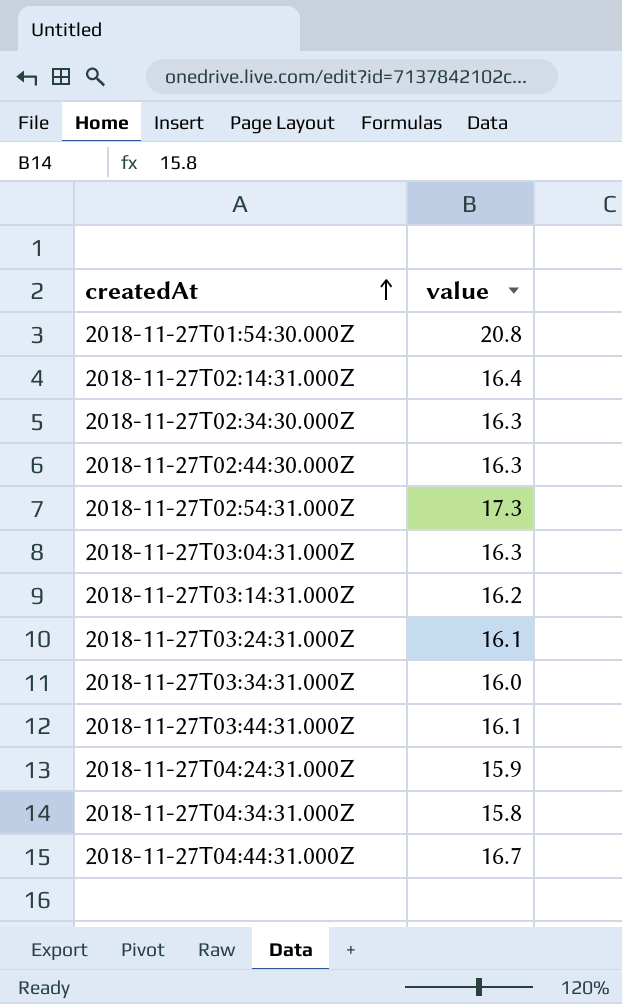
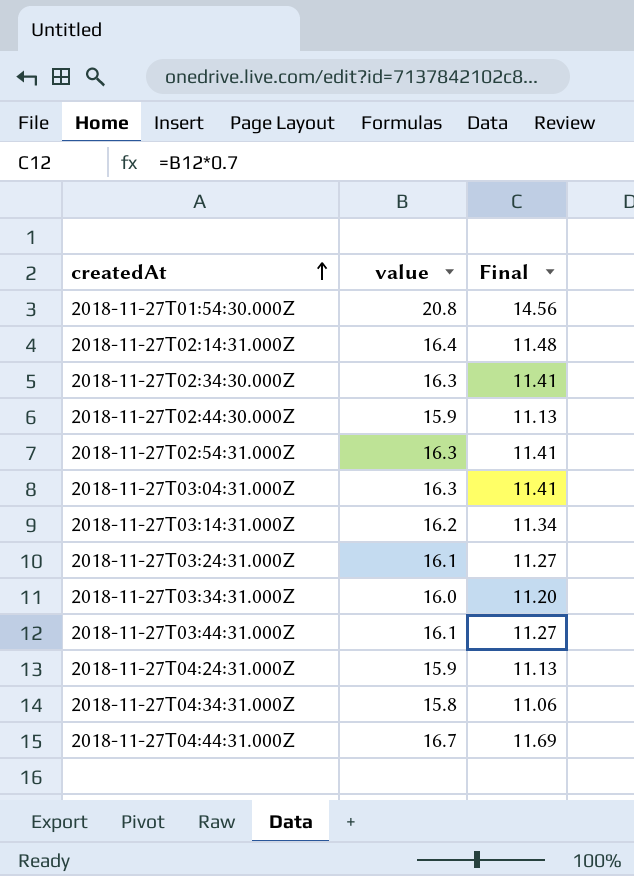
column Final | formula: none -> [value] * 0.7
2018-11-27T02:44:30.000Z | value: 16.3 -> 15.9
2018-11-27T02:54:31.000Z | value: 17.3 -> 16.3

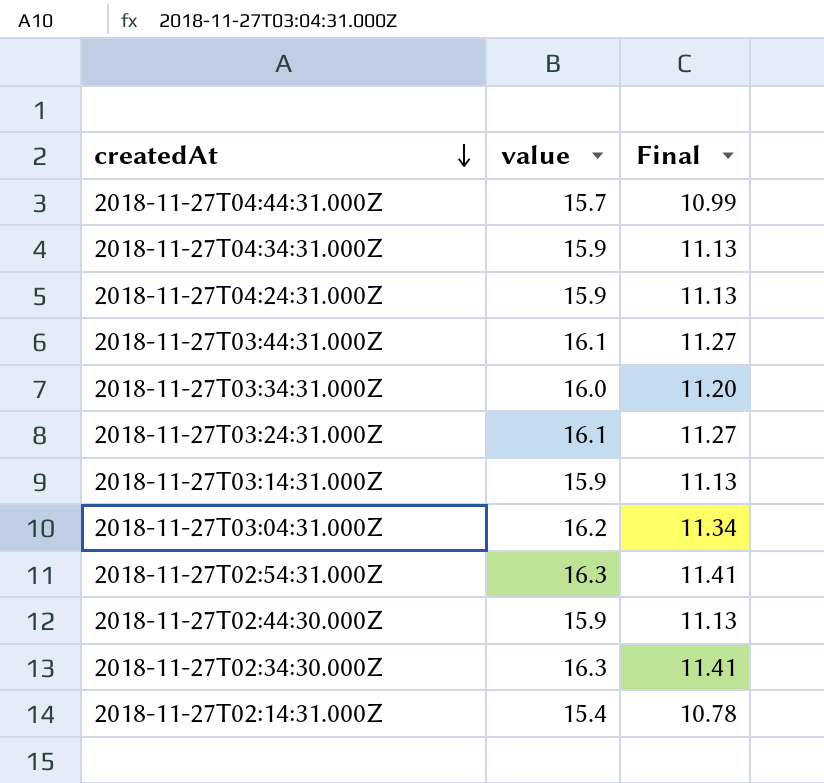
row order: createdAt ascending -> createdAt descending
row 2018-11-27T01:54:30.000Z: 20.8 | 14.56 -> none
2018-11-27T04:44:31.000Z | value: 16.7 -> 15.7
2018-11-27T04:44:31.000Z | Final: 11.69 -> 10.99
2018-11-27T04:34:31.000Z | value: 15.8 -> 15.9
2018-11-27T04:34:31.000Z | Final: 11.06 -> 11.13
2018-11-27T03:14:31.000Z | value: 16.2 -> 15.9
2018-11-27T03:14:31.000Z | Final: 11.34 -> 11.13
2018-11-27T03:04:31.000Z | value: 16.3 -> 16.2
2018-11-27T03:04:31.000Z | Final: 11.41 -> 11.34
2018-11-27T02:14:31.000Z | value: 16.4 -> 15.4
2018-11-27T02:14:31.000Z | Final: 11.48 -> 10.78

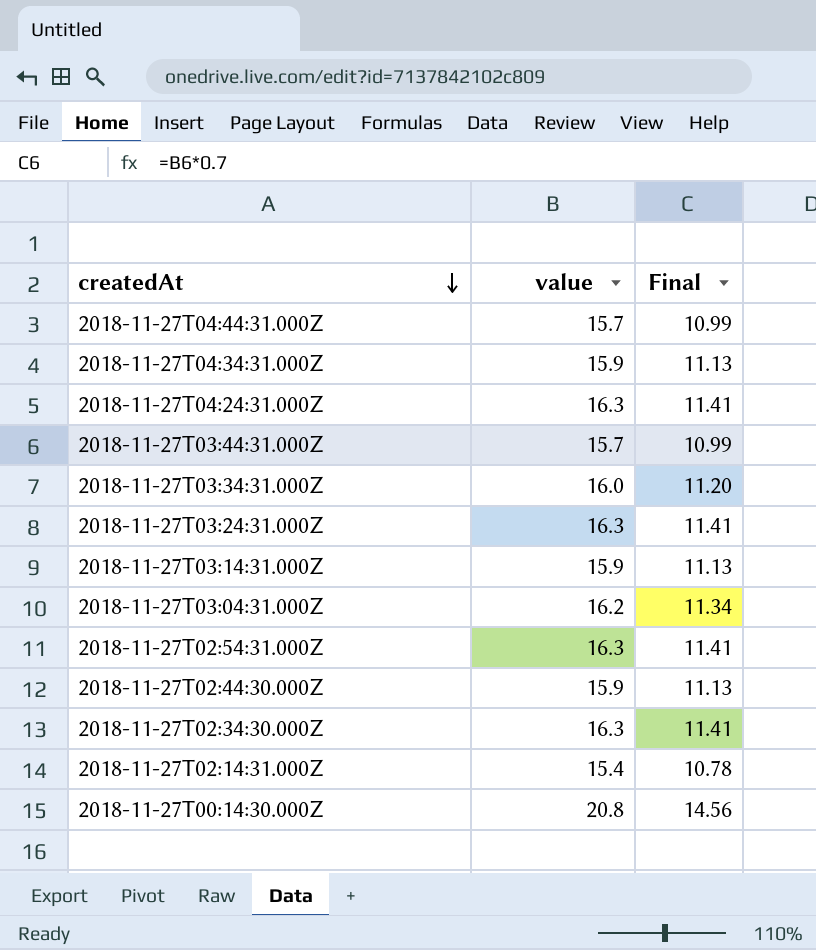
2018-11-27T04:24:31.000Z | value: 15.9 -> 16.3
2018-11-27T04:24:31.000Z | Final: 11.13 -> 11.41
2018-11-27T03:44:31.000Z | value: 16.1 -> 15.7
2018-11-27T03:44:31.000Z | Final: 11.27 -> 10.99
2018-11-27T03:24:31.000Z | value: 16.1 -> 16.3
2018-11-27T03:24:31.000Z | Final: 11.27 -> 11.41
row 2018-11-27T00:14:30.000Z: none -> 20.8 | 14.56

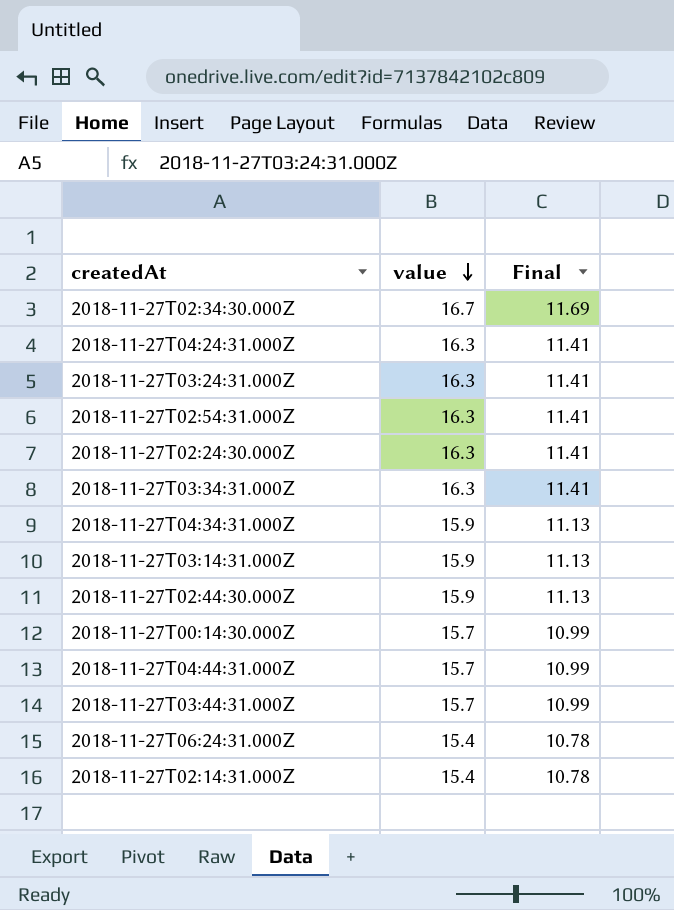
row order: createdAt descending -> value descending
row 2018-11-27T03:04:31.000Z: 16.2 | 11.34 -> none
2018-11-27T02:34:30.000Z | value: 16.3 -> 16.7
2018-11-27T02:34:30.000Z | Final: 11.41 -> 11.69
row 2018-11-27T02:24:30.000Z: none -> 16.3 | 11.41
2018-11-27T03:34:31.000Z | value: 16.0 -> 16.3
2018-11-27T03:34:31.000Z | Final: 11.20 -> 11.41
2018-11-27T00:14:30.000Z | value: 20.8 -> 15.7
2018-11-27T00:14:30.000Z | Final: 14.56 -> 10.99
row 2018-11-27T06:24:31.000Z: none -> 15.4 | 10.78

